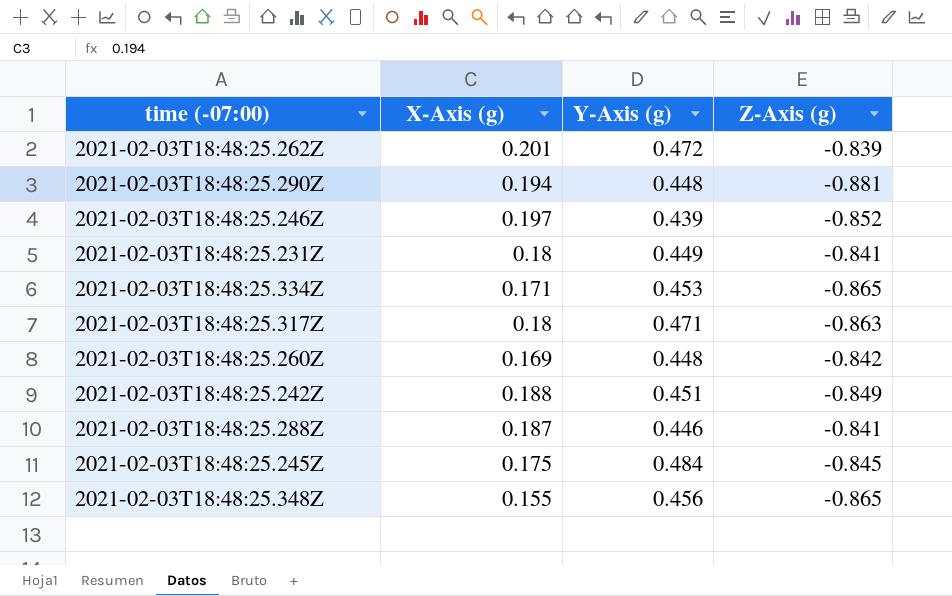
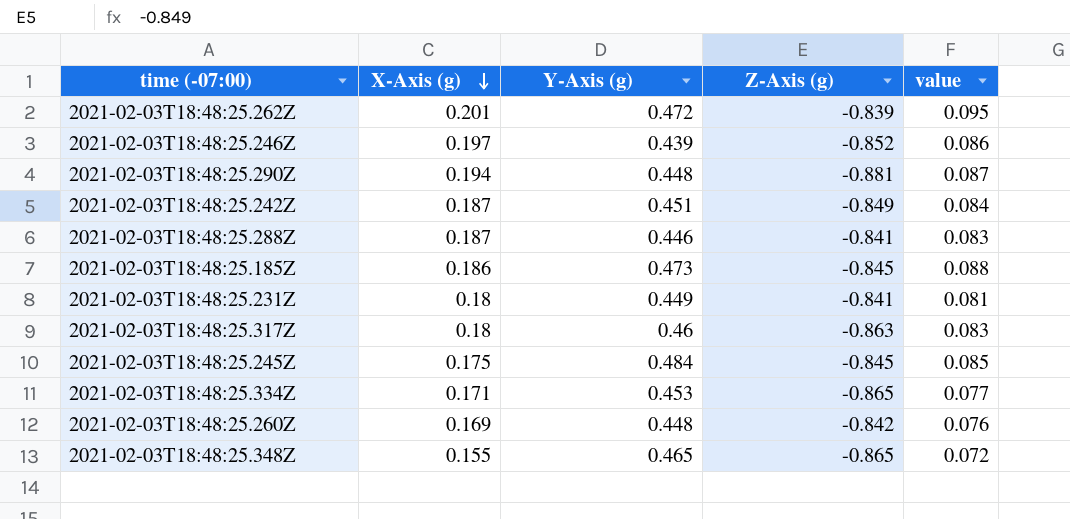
row order: none -> X-Axis (g) descending
column value | formula: none -> [X-Axis (g)] * [Y-Axis (g)]
2021-02-03T18:48:25.242Z | X-Axis (g): 0.188 -> 0.187
row 2021-02-03T18:48:25.185Z: none -> 0.186 | 0.473 | -0.845 | 0.088
2021-02-03T18:48:25.317Z | Y-Axis (g): 0.471 -> 0.46
2021-02-03T18:48:25.348Z | Y-Axis (g): 0.456 -> 0.465

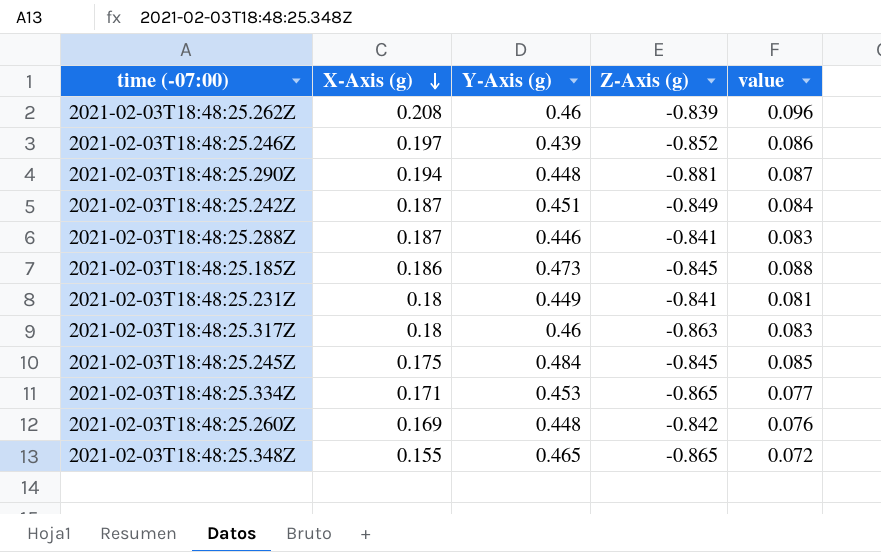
2021-02-03T18:48:25.262Z | X-Axis (g): 0.201 -> 0.208
2021-02-03T18:48:25.262Z | Y-Axis (g): 0.472 -> 0.46
2021-02-03T18:48:25.262Z | value: 0.095 -> 0.096

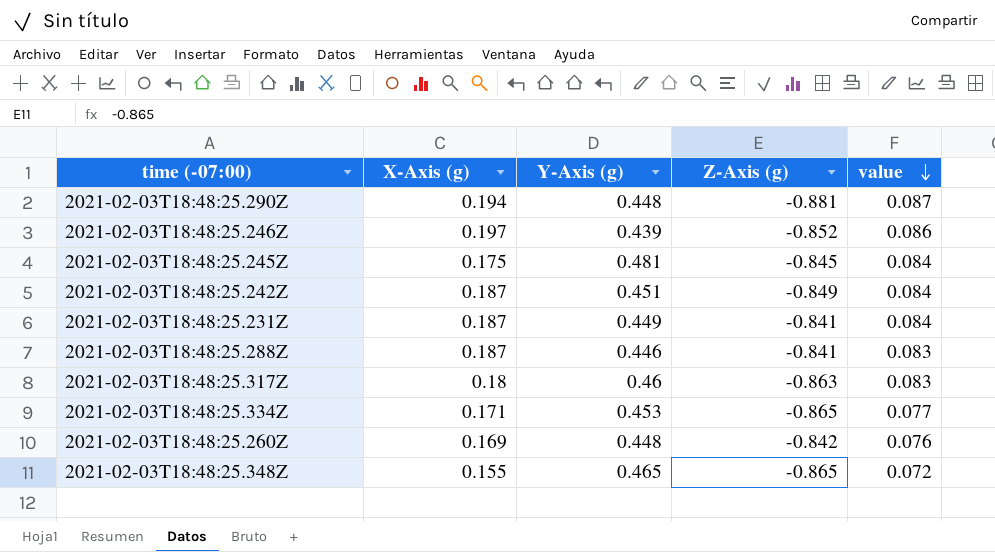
row order: X-Axis (g) descending -> value descending
row 2021-02-03T18:48:25.262Z: 0.208 | 0.46 | -0.839 | 0.096 -> none
row 2021-02-03T18:48:25.185Z: 0.186 | 0.473 | -0.845 | 0.088 -> none
2021-02-03T18:48:25.245Z | Y-Axis (g): 0.484 -> 0.481
2021-02-03T18:48:25.245Z | value: 0.085 -> 0.084
2021-02-03T18:48:25.231Z | X-Axis (g): 0.18 -> 0.187
2021-02-03T18:48:25.231Z | value: 0.081 -> 0.084

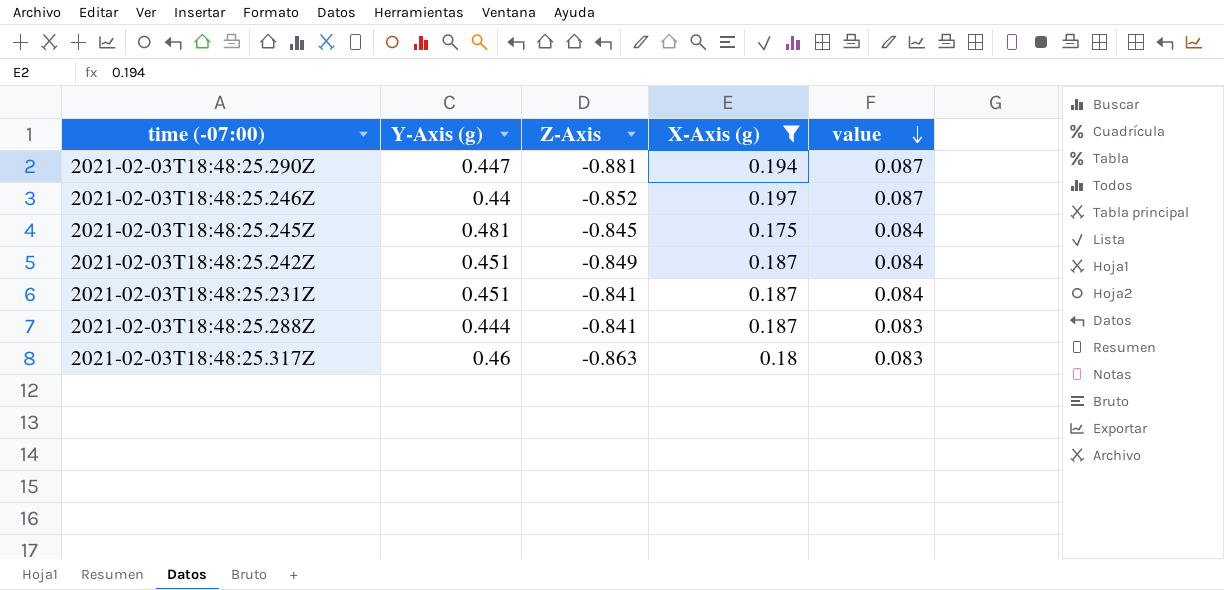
filter: none -> X-Axis (g) >= 0.175
column name: Z-Axis (g) -> Z-Axis
column X-Axis (g) | position: 2 -> 4
2021-02-03T18:48:25.290Z | Y-Axis (g): 0.448 -> 0.447
2021-02-03T18:48:25.246Z | Y-Axis (g): 0.439 -> 0.44
2021-02-03T18:48:25.246Z | value: 0.086 -> 0.087
2021-02-03T18:48:25.231Z | Y-Axis (g): 0.449 -> 0.451
2021-02-03T18:48:25.288Z | Y-Axis (g): 0.446 -> 0.444

